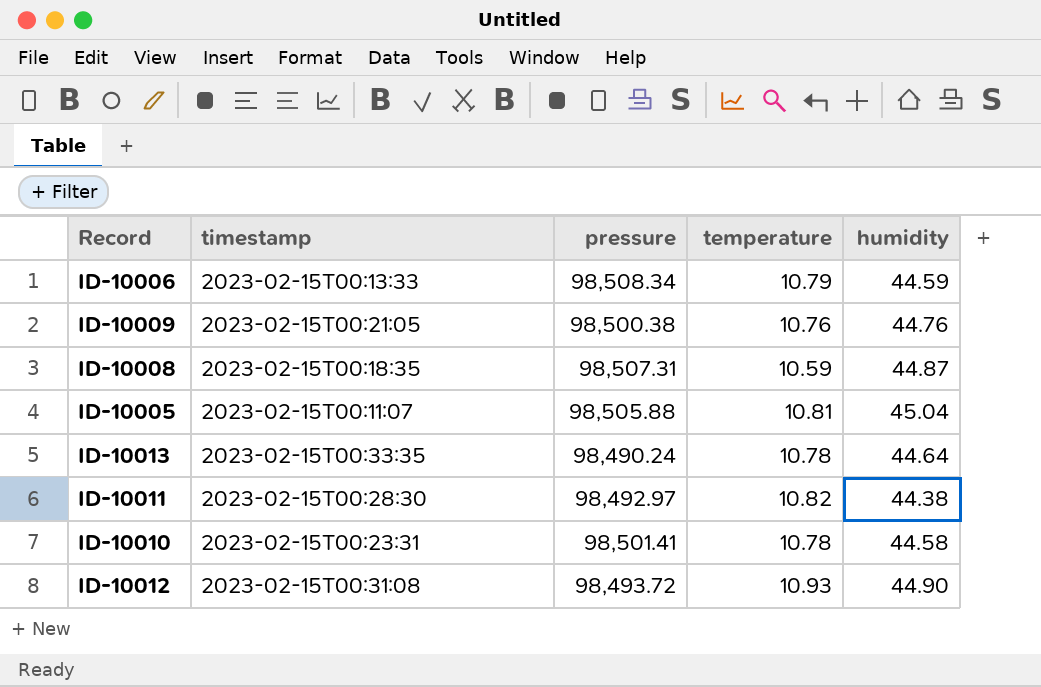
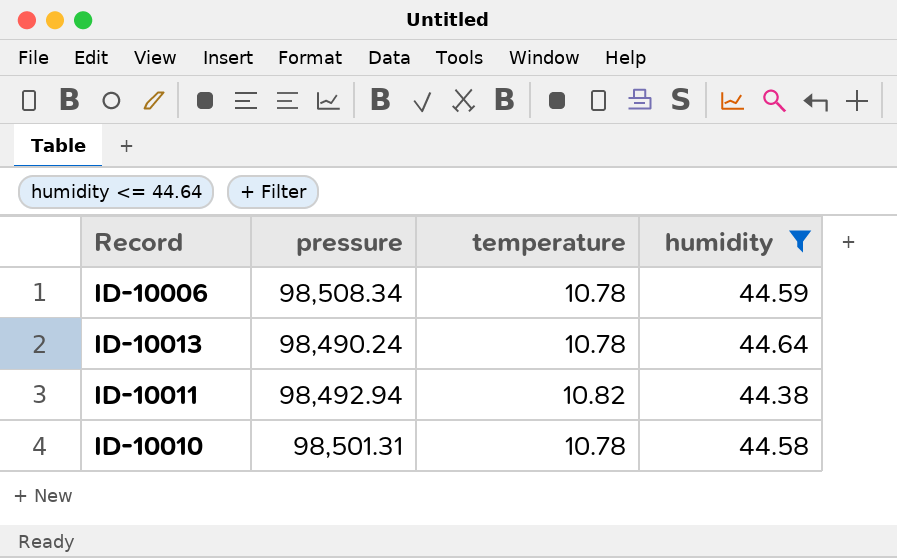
filter: none -> humidity <= 44.64
column timestamp | position: 2 -> none
ID-10006 | temperature: 10.79 -> 10.78
ID-10011 | pressure: 98,492.97 -> 98,492.94
ID-10010 | pressure: 98,501.41 -> 98,501.31

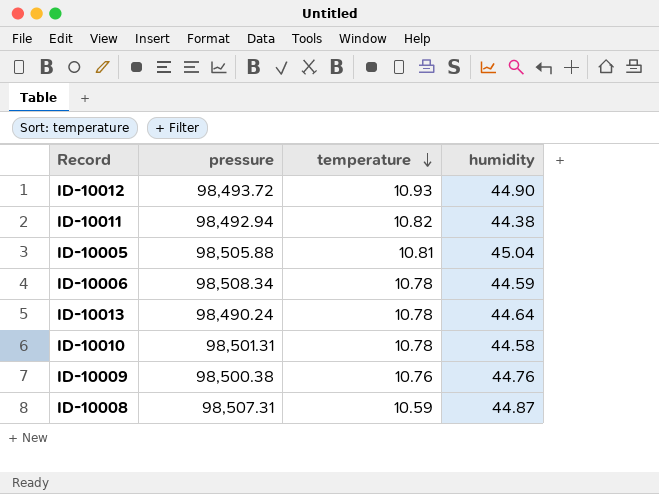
filter: humidity <= 44.64 -> none
row order: none -> temperature descending

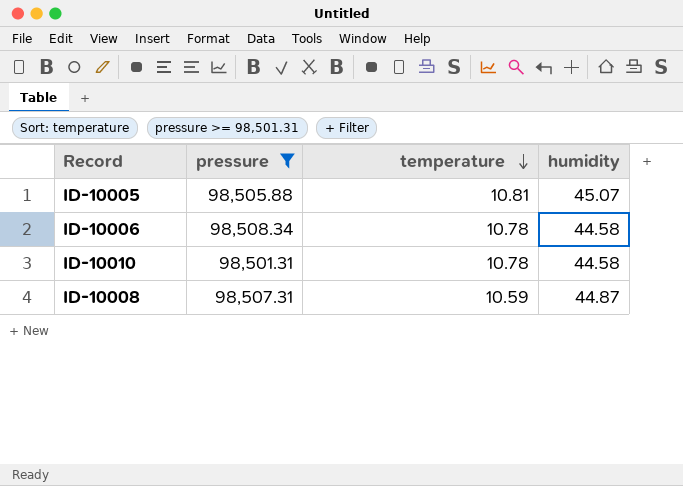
filter: none -> pressure >= 98,501.31
ID-10005 | humidity: 45.04 -> 45.07
ID-10006 | humidity: 44.59 -> 44.58

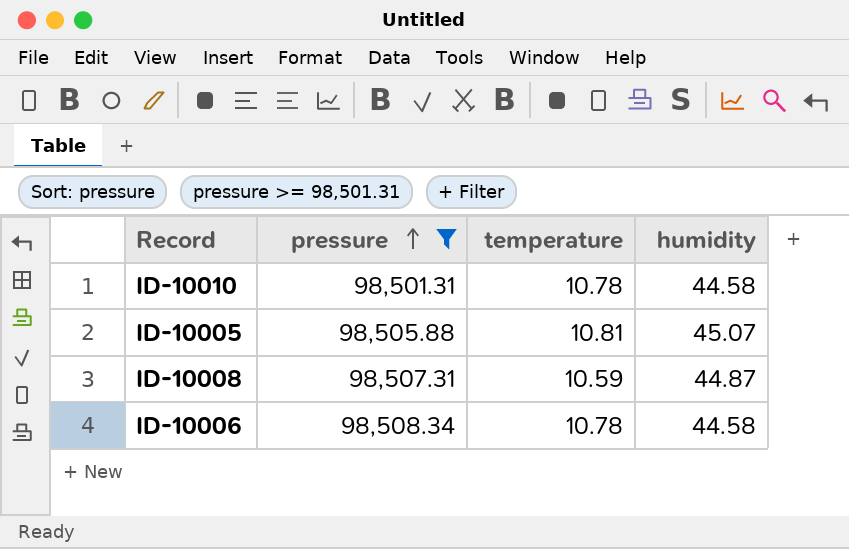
row order: temperature descending -> pressure ascending

